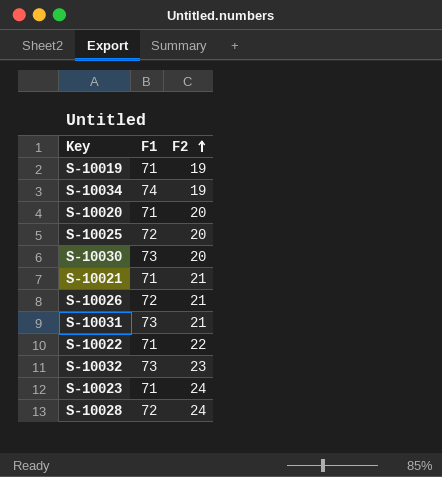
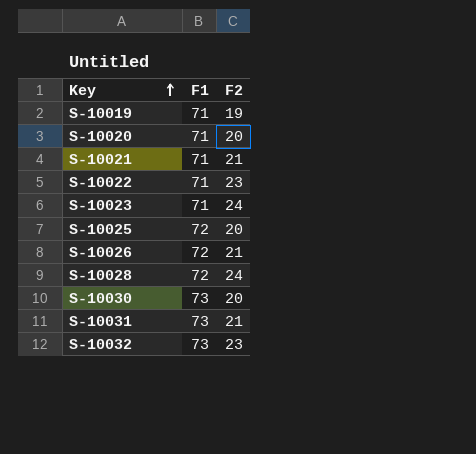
row order: F2 ascending -> Key ascending
row S-10034: 74 | 19 -> none
S-10022 | F2: 22 -> 23

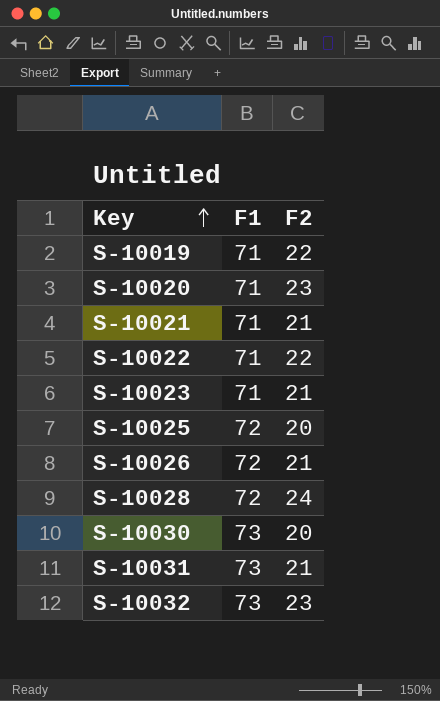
S-10019 | F2: 19 -> 22
S-10020 | F2: 20 -> 23
S-10022 | F2: 23 -> 22
S-10023 | F2: 24 -> 21

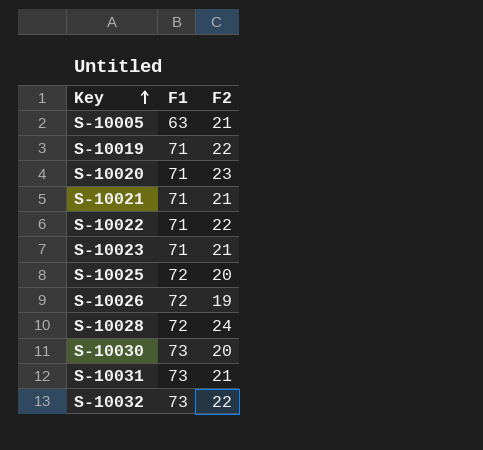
row S-10005: none -> 63 | 21
S-10026 | F2: 21 -> 19
S-10032 | F2: 23 -> 22

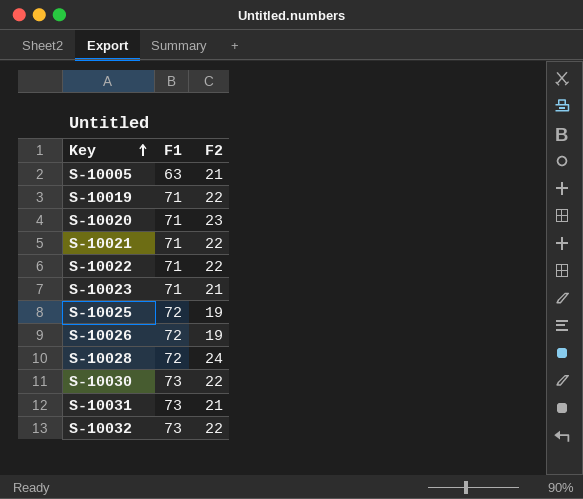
S-10021 | F2: 21 -> 22
S-10025 | F2: 20 -> 19
S-10030 | F2: 20 -> 22

